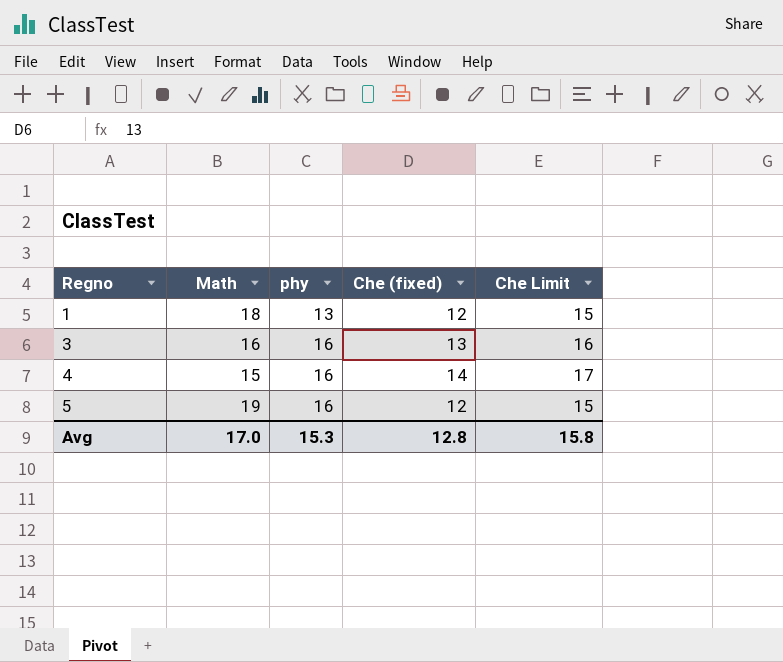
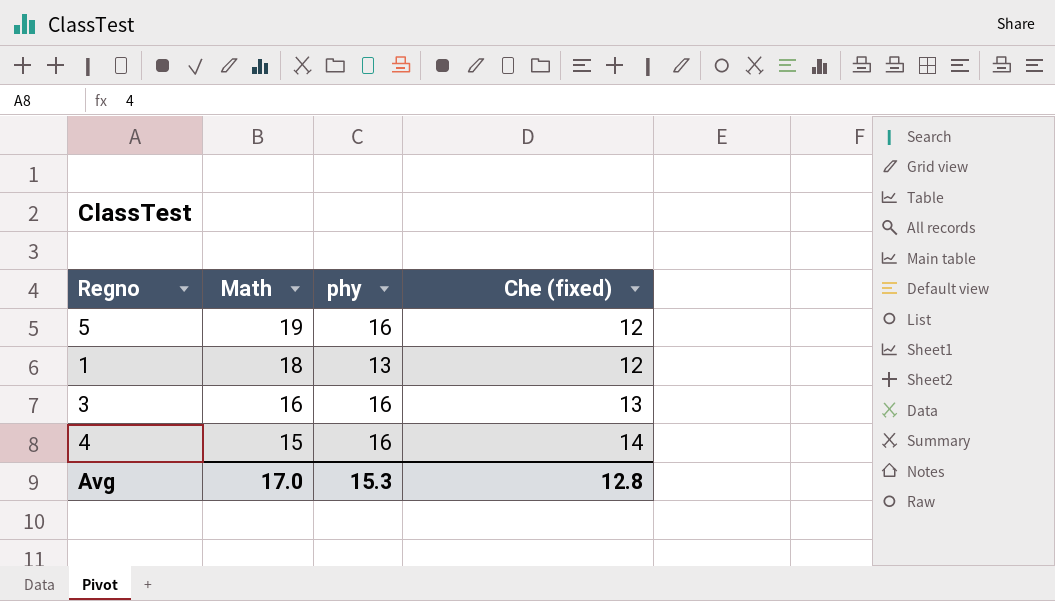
row order: Regno ascending -> Math descending
column Che Limit | formula: [Che (fixed)] + 3 -> none

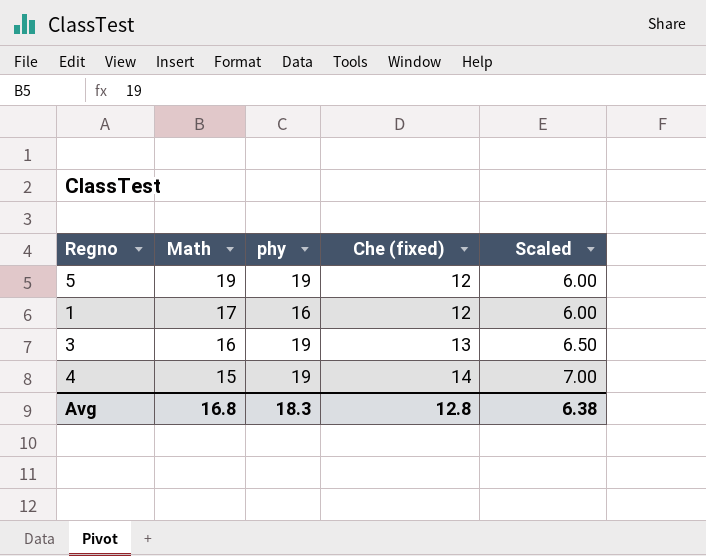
column Scaled | formula: none -> [Che (fixed)] * 0.5
5 | phy: 16 -> 19
1 | Math: 18 -> 17
1 | phy: 13 -> 16
3 | phy: 16 -> 19
4 | phy: 16 -> 19
Avg | Math: 17.0 -> 16.8
Avg | phy: 15.3 -> 18.3

